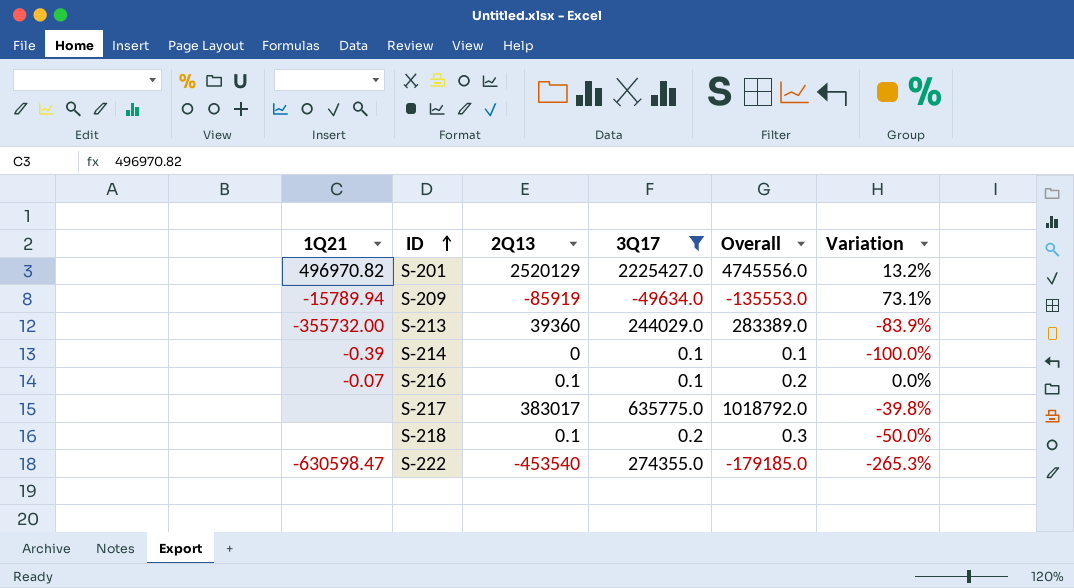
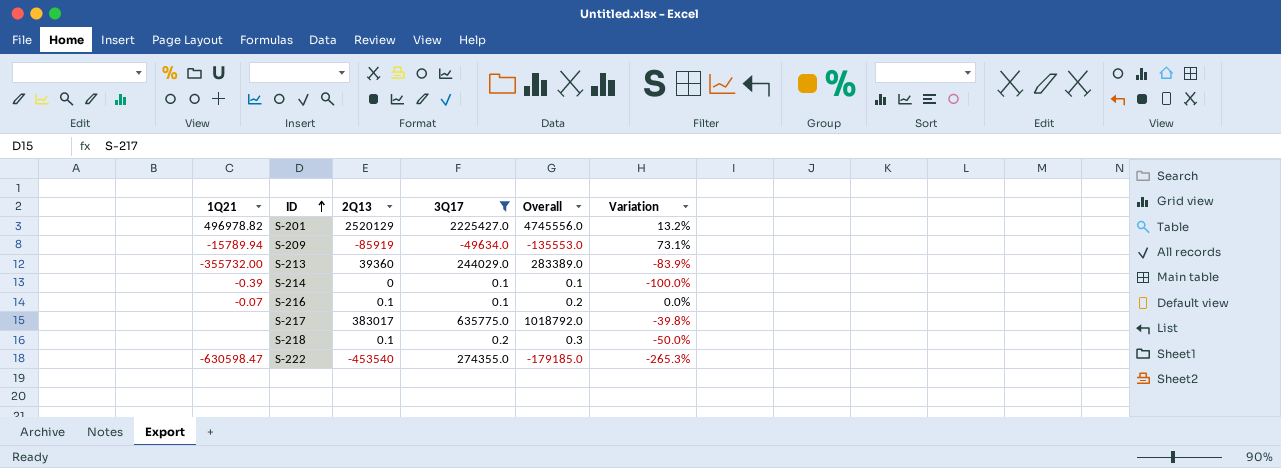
S-201 | 1Q21: 496970.82 -> 496978.82

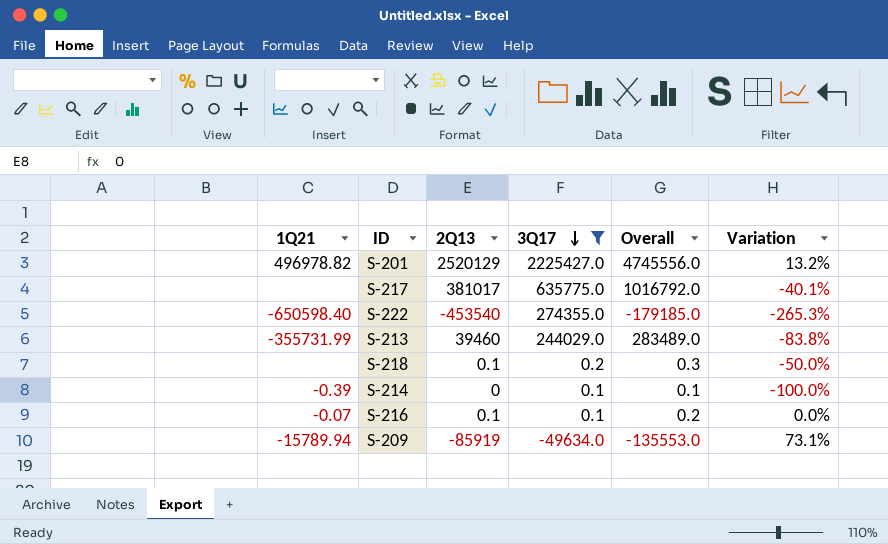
row order: ID ascending -> 3Q17 descending
S-217 | 2Q13: 383017 -> 381017
S-217 | Overall: 1018792.0 -> 1016792.0
S-217 | Variation: -39.8% -> -40.1%
S-222 | 1Q21: -630598.47 -> -650598.40
S-213 | 1Q21: -355732.00 -> -355731.99
S-213 | 2Q13: 39360 -> 39460
S-213 | Overall: 283389.0 -> 283489.0
S-213 | Variation: -83.9% -> -83.8%

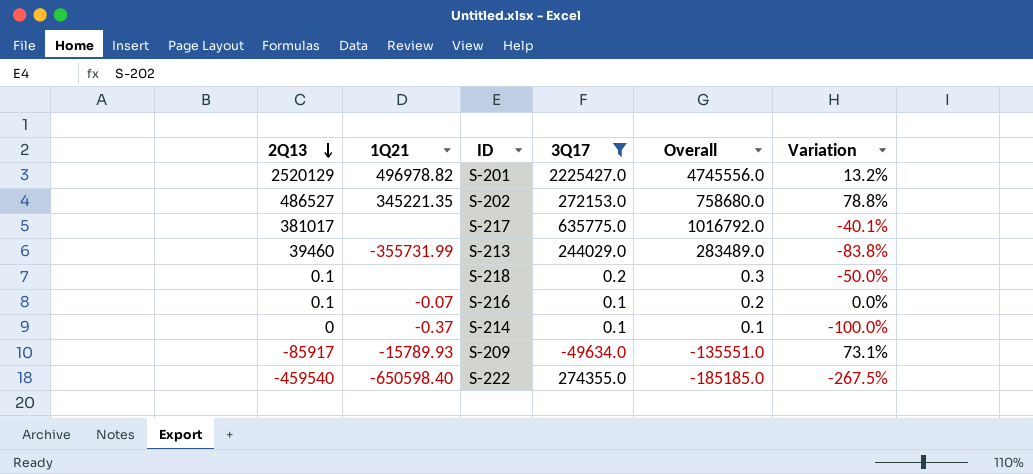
row order: 3Q17 descending -> 2Q13 descending
column 2Q13 | position: 3 -> 1
row S-202: none -> 486527 | 345221.35 | 272153.0 | 758680.0 | 78.8%
S-214 | 1Q21: -0.39 -> -0.37
S-209 | 2Q13: -85919 -> -85917
S-209 | 1Q21: -15789.94 -> -15789.93
S-209 | Overall: -135553.0 -> -135551.0
S-222 | 2Q13: -453540 -> -459540
S-222 | Overall: -179185.0 -> -185185.0
S-222 | Variation: -265.3% -> -267.5%

